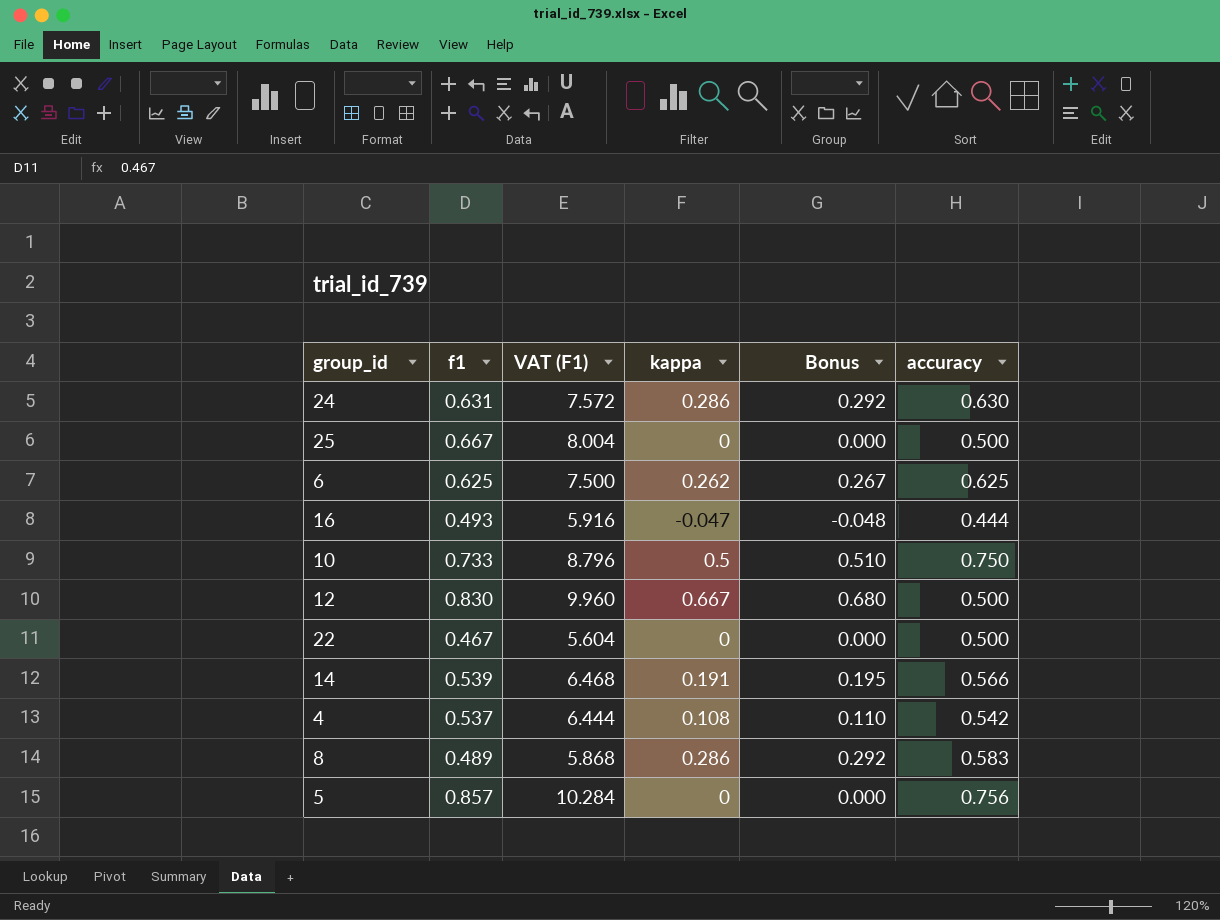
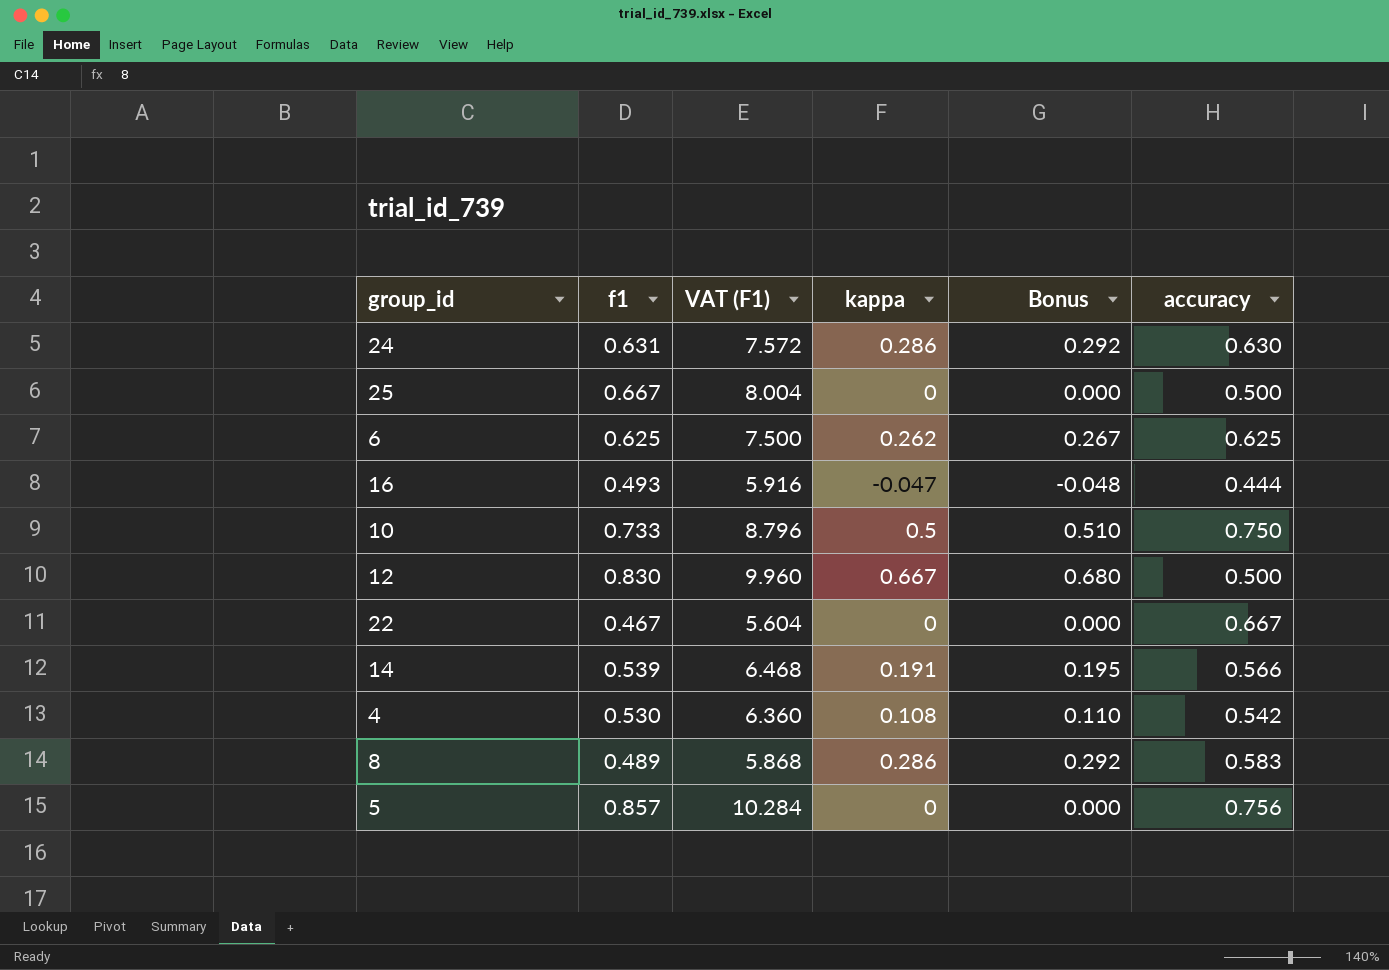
22 | accuracy: 0.500 -> 0.667
4 | f1: 0.537 -> 0.530
4 | VAT (F1): 6.444 -> 6.360

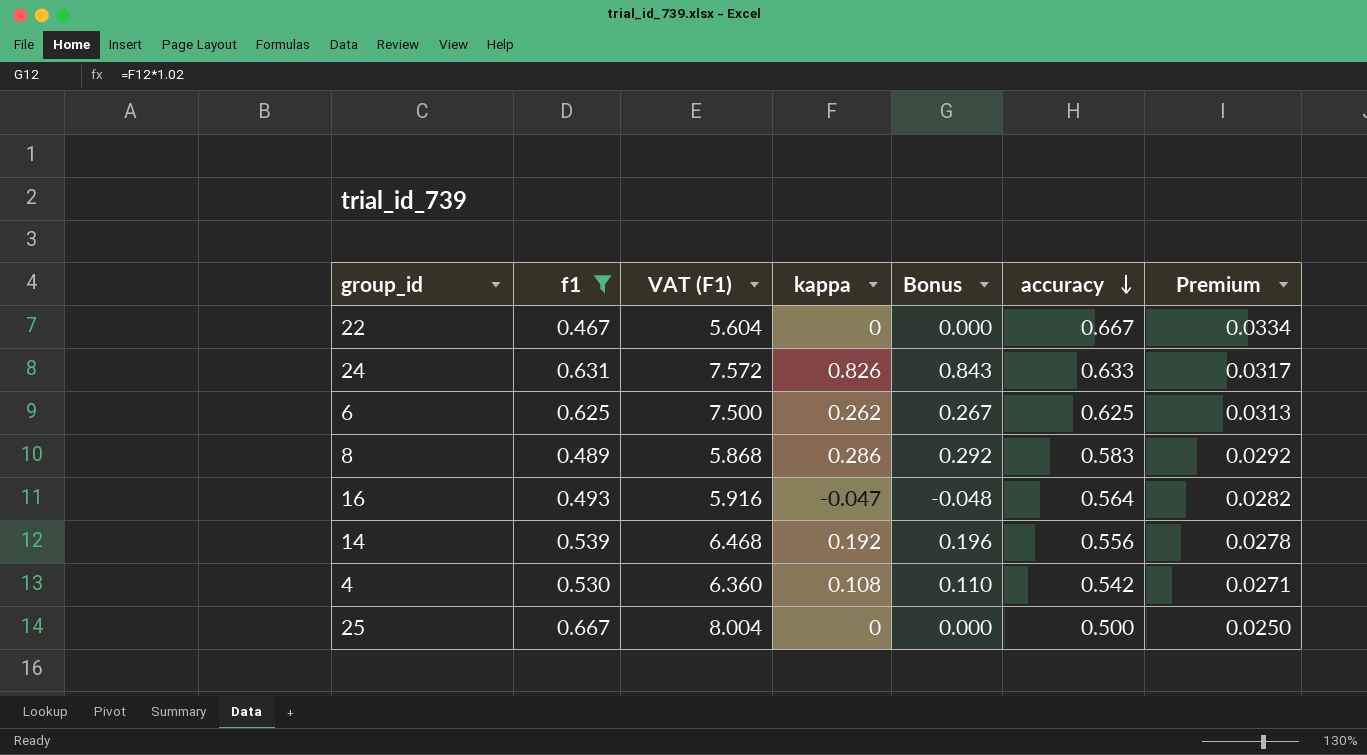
filter: none -> f1 <= 0.667
row order: none -> accuracy descending
column Premium | formula: none -> [accuracy] * 0.05
24 | kappa: 0.286 -> 0.826
24 | Bonus: 0.292 -> 0.843
24 | accuracy: 0.630 -> 0.633
16 | accuracy: 0.444 -> 0.564
14 | kappa: 0.191 -> 0.192
14 | Bonus: 0.195 -> 0.196
14 | accuracy: 0.566 -> 0.556

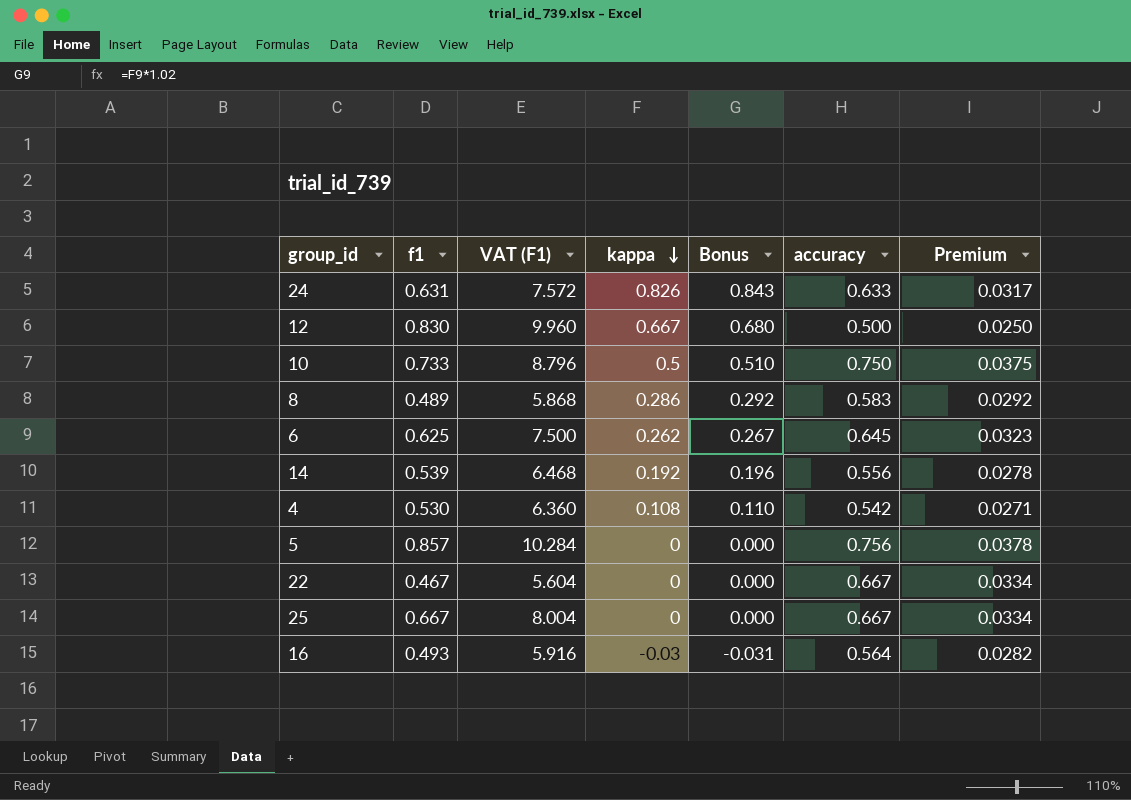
filter: f1 <= 0.667 -> none
row order: accuracy descending -> kappa descending
6 | accuracy: 0.625 -> 0.645
6 | Premium: 0.0313 -> 0.0323
25 | accuracy: 0.500 -> 0.667
25 | Premium: 0.0250 -> 0.0334
16 | kappa: -0.047 -> -0.03
16 | Bonus: -0.048 -> -0.031

